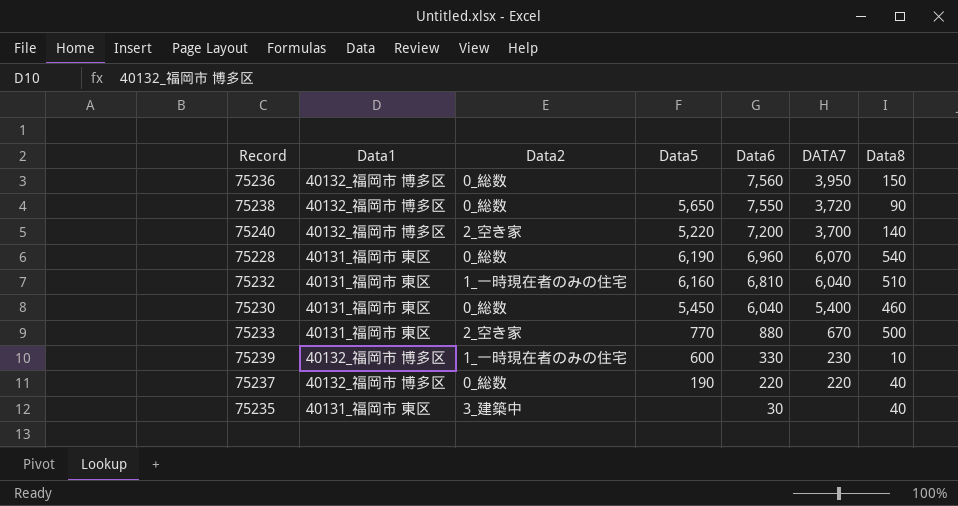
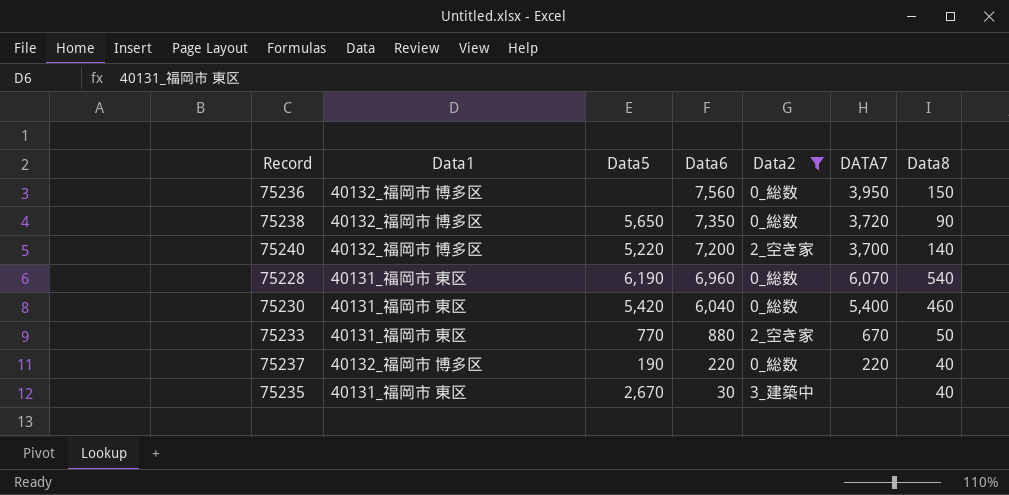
filter: none -> Data2 != 1_一時現在者のみの住宅
column Data2 | position: 3 -> 5
75238 | Data6: 7,550 -> 7,350
75230 | Data5: 5,450 -> 5,420
75233 | Data8: 500 -> 50
75235 | Data5: none -> 2,670

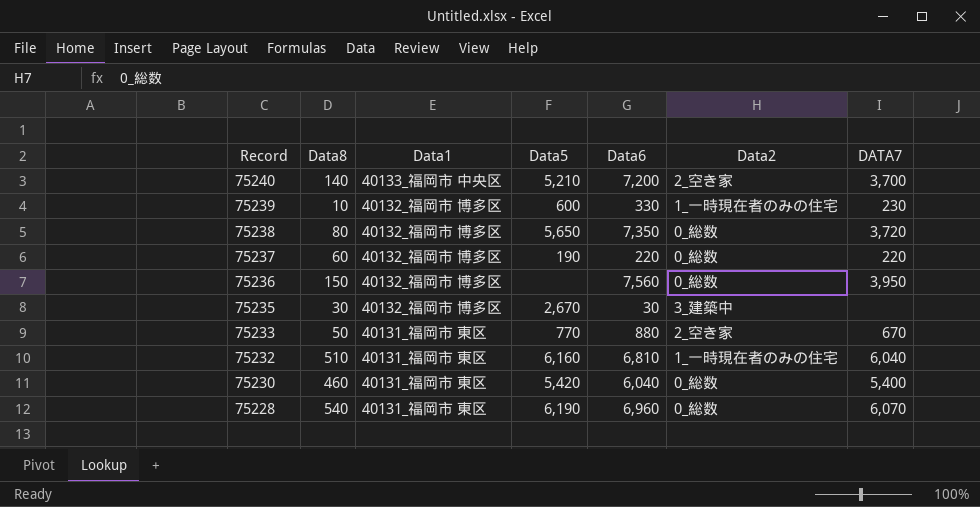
filter: Data2 != 1_一時現在者のみの住宅 -> none
row order: Data6 descending -> Record descending
column Data8 | position: 7 -> 2
75240 | Data1: 40132_福岡市 博多区 -> 40133_福岡市 中央区
75240 | Data5: 5,220 -> 5,210
75238 | Data8: 90 -> 80
75237 | Data8: 40 -> 60
75235 | Data8: 40 -> 30
75235 | Data1: 40131_福岡市 東区 -> 40132_福岡市 博多区

